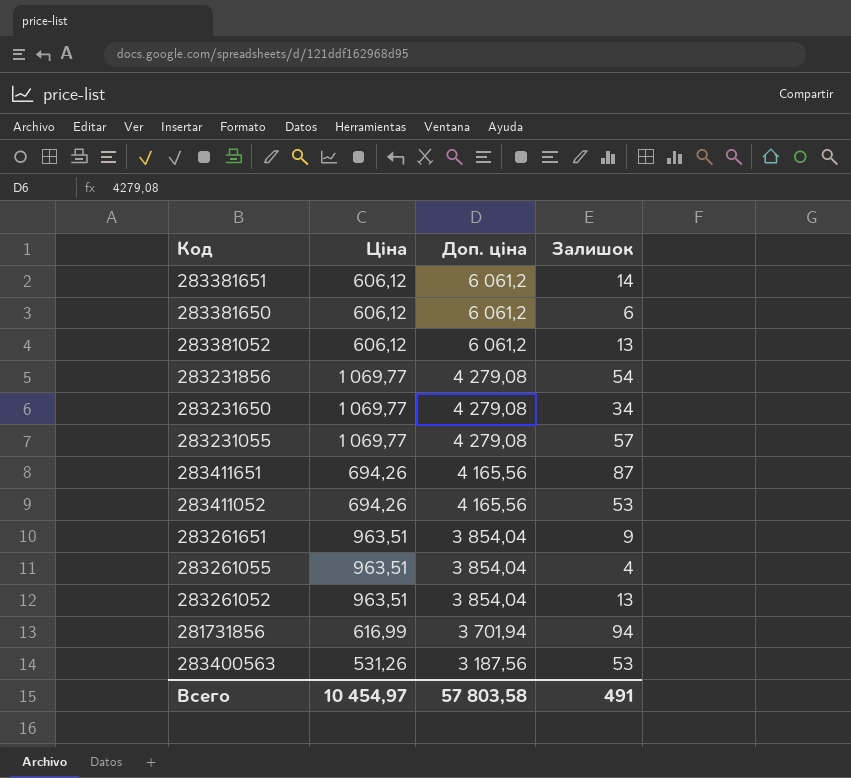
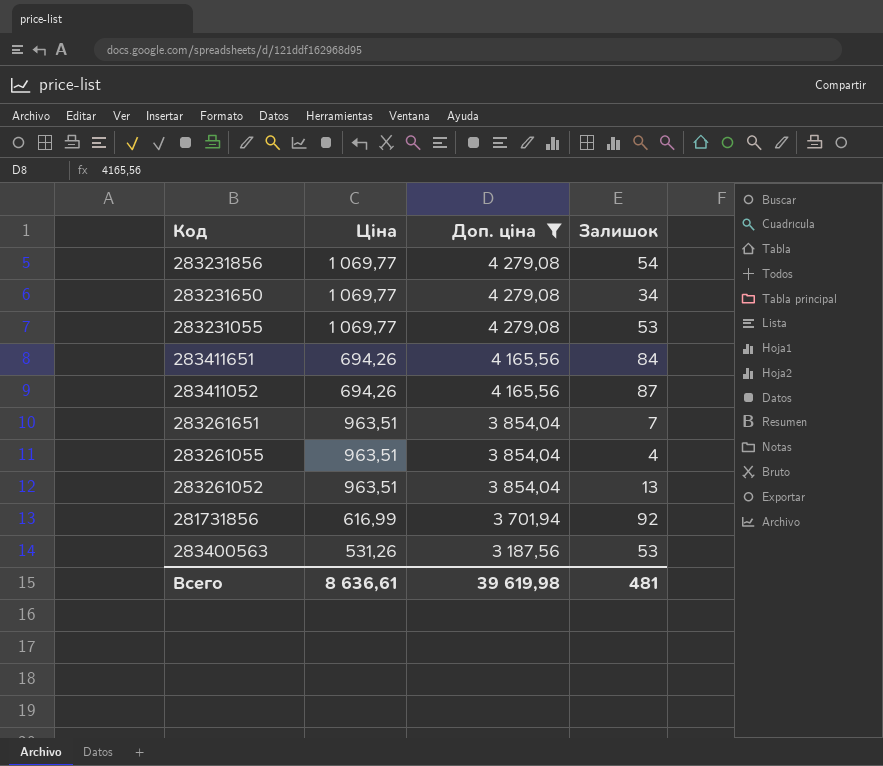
filter: none -> Доп. ціна != 6 061,2
283231055 | Залишок: 57 -> 53
283411651 | Залишок: 87 -> 84
283411052 | Залишок: 53 -> 87
283261651 | Залишок: 9 -> 7
281731856 | Залишок: 94 -> 92
Всего | Ціна: 10 454,97 -> 8 636,61
Всего | Доп. ціна: 57 803,58 -> 39 619,98
Всего | Залишок: 491 -> 481

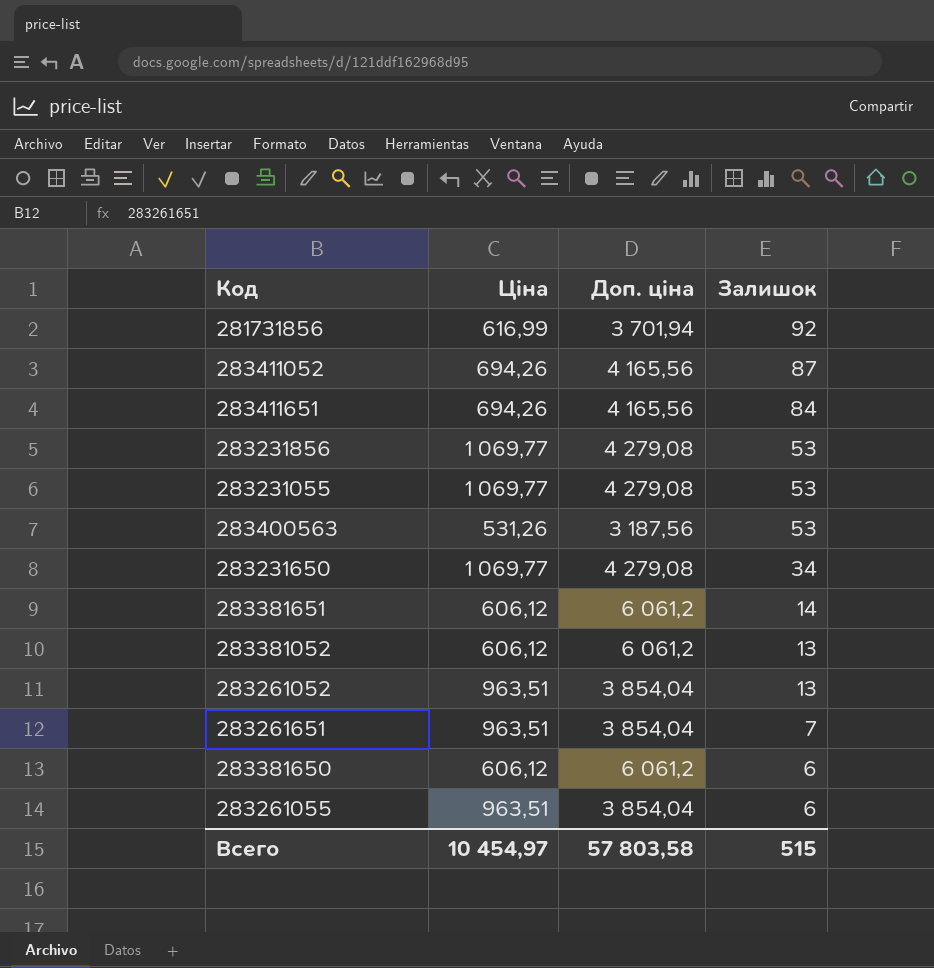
filter: Доп. ціна != 6 061,2 -> none
row order: Доп. ціна descending -> Залишок descending
283231856 | Залишок: 54 -> 53
283261055 | Залишок: 4 -> 6
Всего | Ціна: 8 636,61 -> 10 454,97
Всего | Доп. ціна: 39 619,98 -> 57 803,58
Всего | Залишок: 481 -> 515

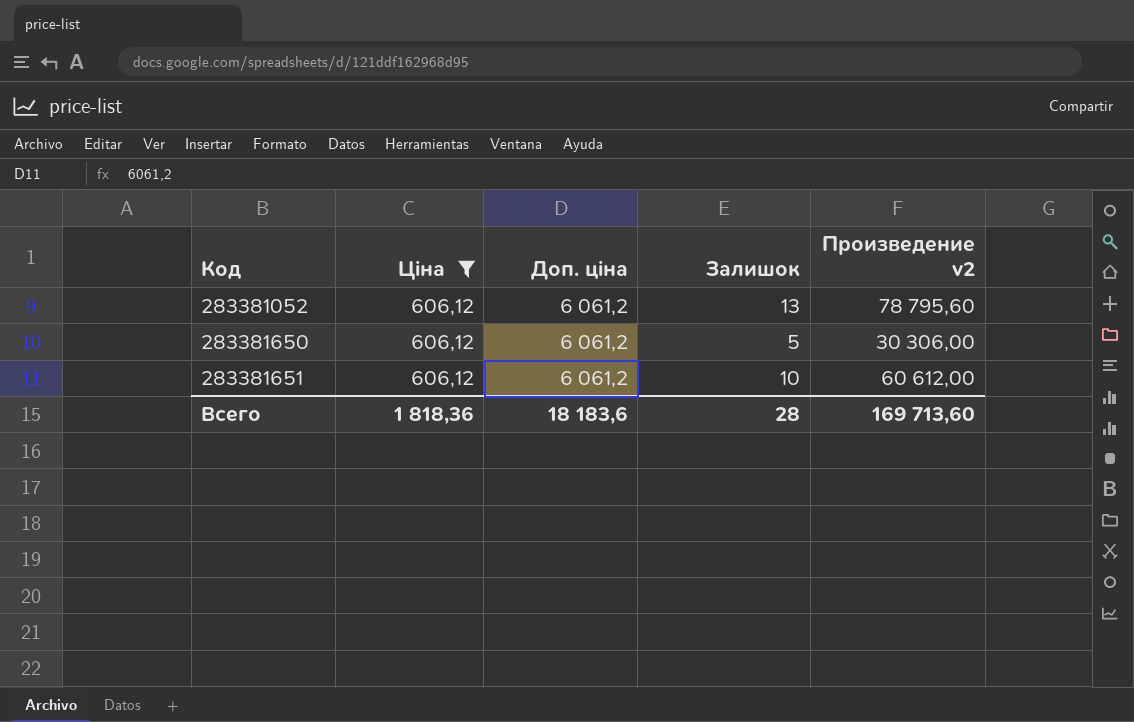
filter: none -> Ціна = 606,12
row order: Залишок descending -> Код ascending
column Произведение v2 | formula: none -> [Доп. ціна] * [Залишок]
283381650 | Залишок: 6 -> 5
283381651 | Залишок: 14 -> 10
Всего | Ціна: 10 454,97 -> 1 818,36
Всего | Доп. ціна: 57 803,58 -> 18 183,6
Всего | Залишок: 515 -> 28

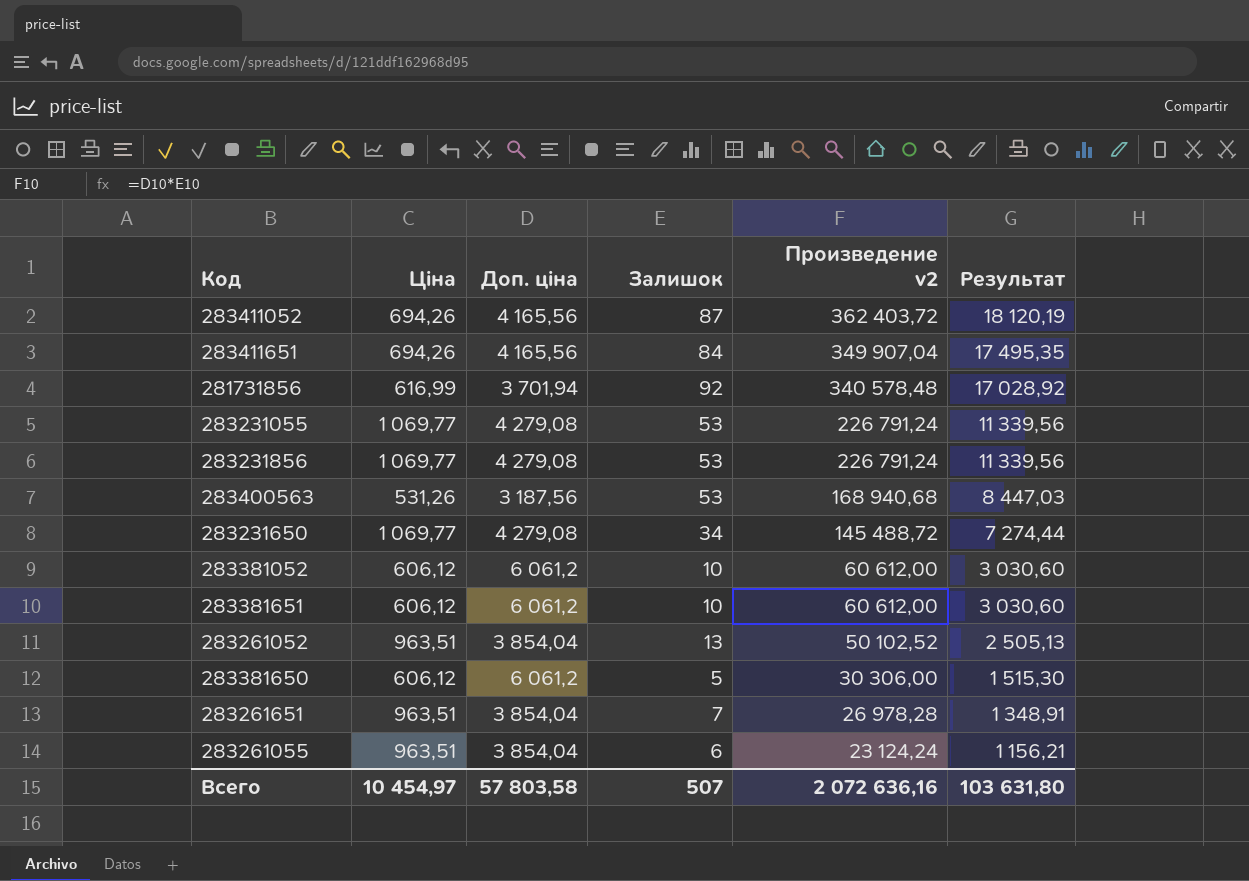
filter: Ціна = 606,12 -> none
row order: Код ascending -> Произведение v2 descending
column Результат | formula: none -> [Произведение v2] * 0,05
283381052 | Залишок: 13 -> 10
283381052 | Произведение v2: 78 795,60 -> 60 612,00
Всего | Ціна: 1 818,36 -> 10 454,97
Всего | Доп. ціна: 18 183,6 -> 57 803,58
Всего | Залишок: 28 -> 507
Всего | Произведение v2: 169 713,60 -> 2 072 636,16

